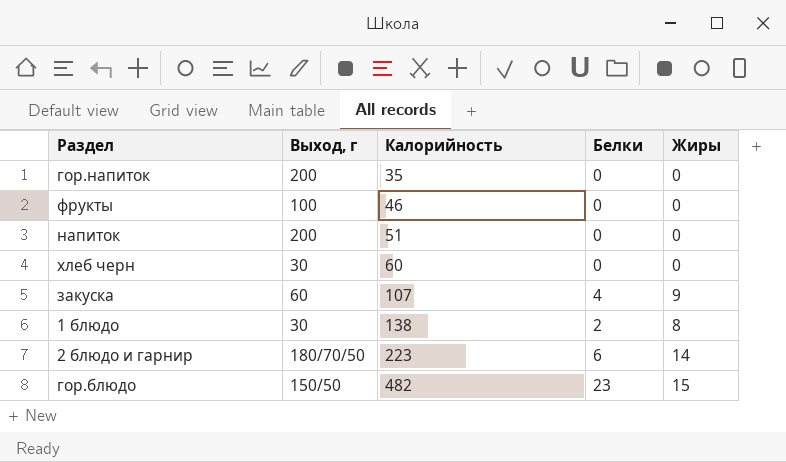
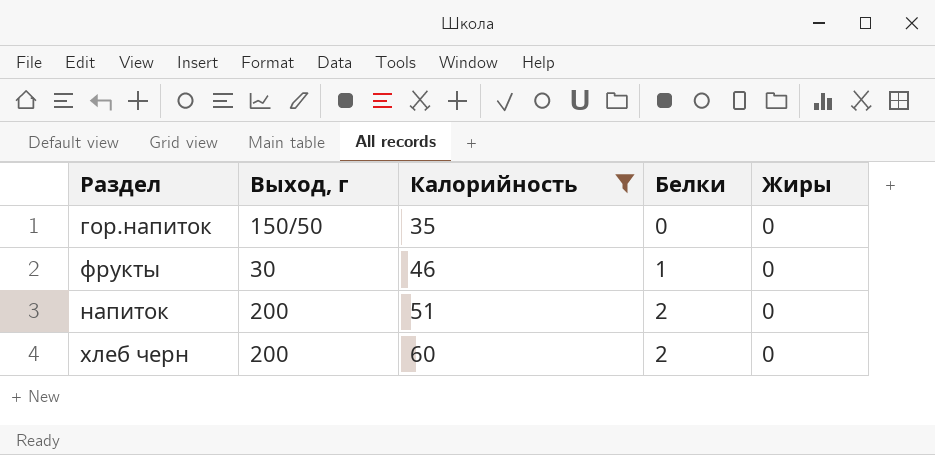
filter: none -> Калорийность <= 60
гор.напиток | Выход, г: 200 -> 150/50
фрукты | Выход, г: 100 -> 30
фрукты | Белки: 0 -> 1
напиток | Белки: 0 -> 2
хлеб черн | Выход, г: 30 -> 200
хлеб черн | Белки: 0 -> 2

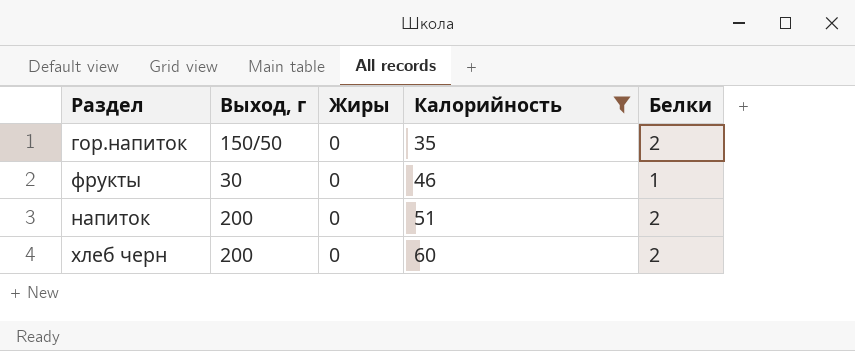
column Жиры | position: 5 -> 3
гор.напиток | Белки: 0 -> 2

